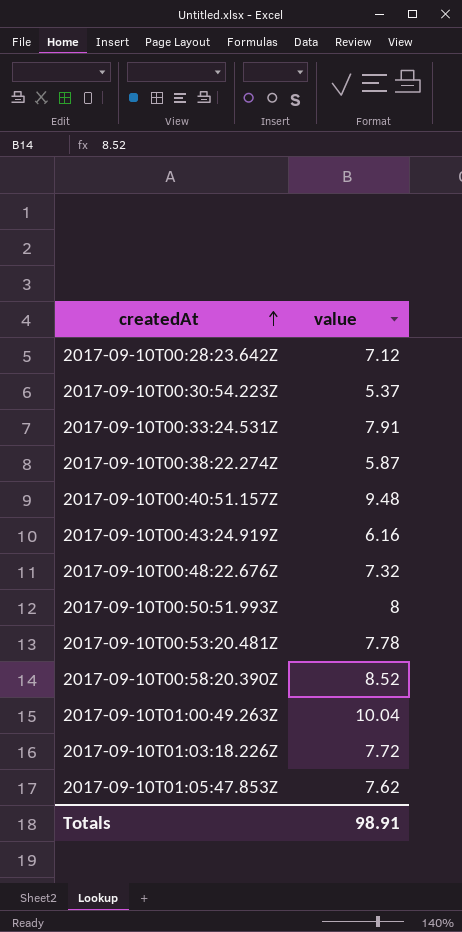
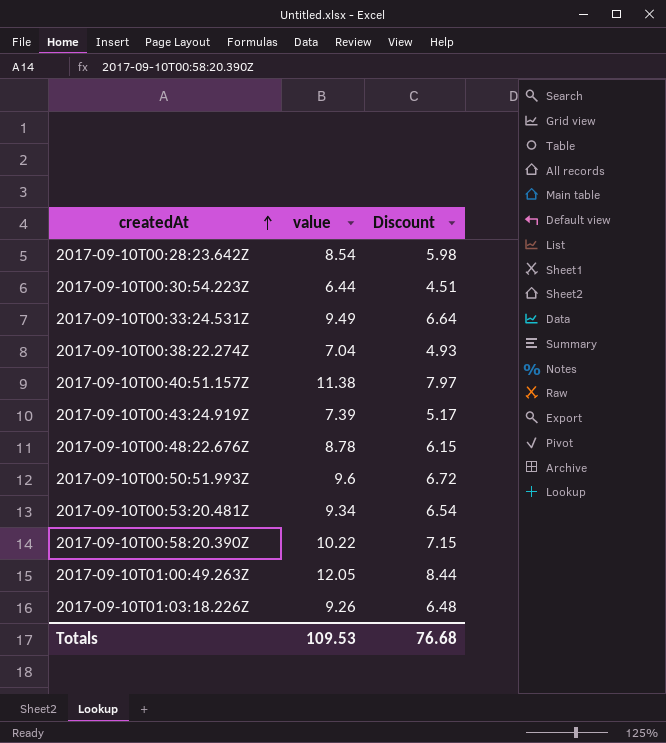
column Discount | formula: none -> [value] * 0.7
row 2017-09-10T01:05:47.853Z: 7.62 -> none
2017-09-10T00:28:23.642Z | value: 7.12 -> 8.54
2017-09-10T00:30:54.223Z | value: 5.37 -> 6.44
2017-09-10T00:33:24.531Z | value: 7.91 -> 9.49
2017-09-10T00:38:22.274Z | value: 5.87 -> 7.04
2017-09-10T00:40:51.157Z | value: 9.48 -> 11.38
2017-09-10T00:43:24.919Z | value: 6.16 -> 7.39
2017-09-10T00:48:22.676Z | value: 7.32 -> 8.78
2017-09-10T00:50:51.993Z | value: 8 -> 9.6
2017-09-10T00:53:20.481Z | value: 7.78 -> 9.34
2017-09-10T00:58:20.390Z | value: 8.52 -> 10.22
2017-09-10T01:00:49.263Z | value: 10.04 -> 12.05
2017-09-10T01:03:18.226Z | value: 7.72 -> 9.26
Totals | value: 98.91 -> 109.53

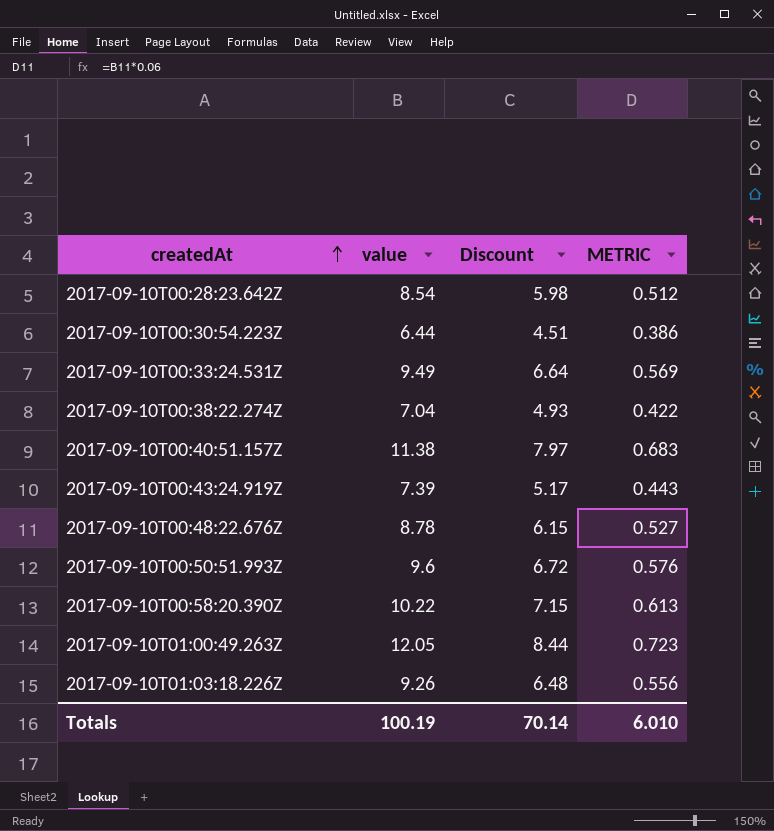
column METRIC | formula: none -> [value] * 0.06
row 2017-09-10T00:53:20.481Z: 9.34 | 6.54 -> none
Totals | value: 109.53 -> 100.19
Totals | Discount: 76.68 -> 70.14

